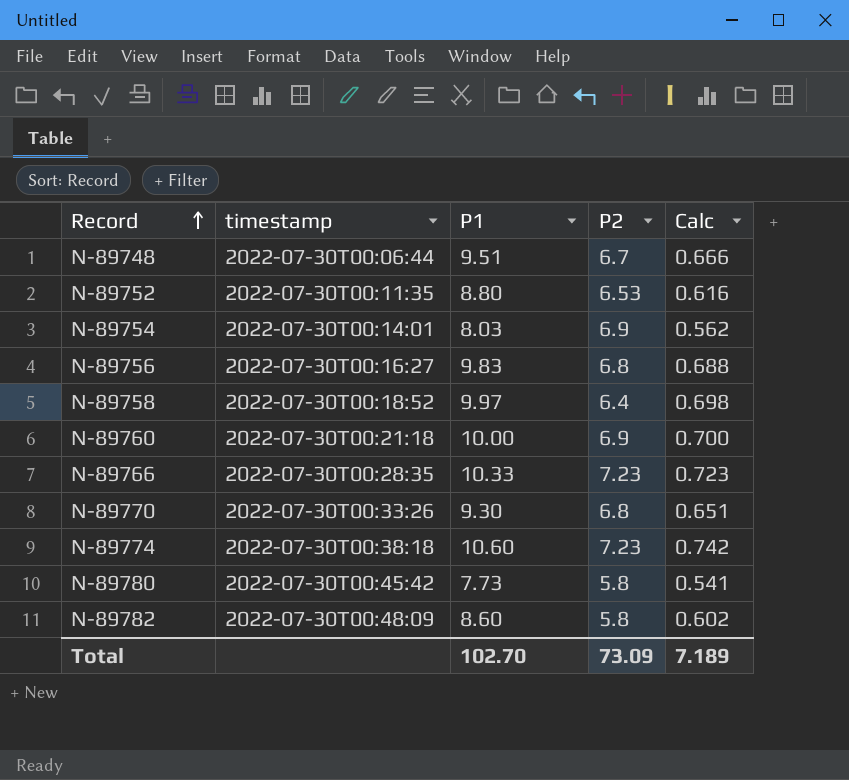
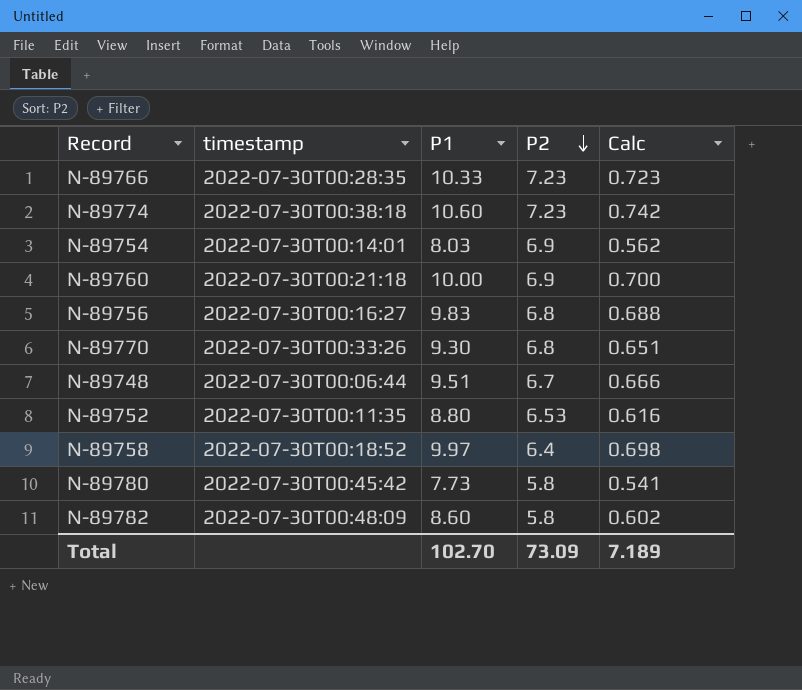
row order: Record ascending -> P2 descending

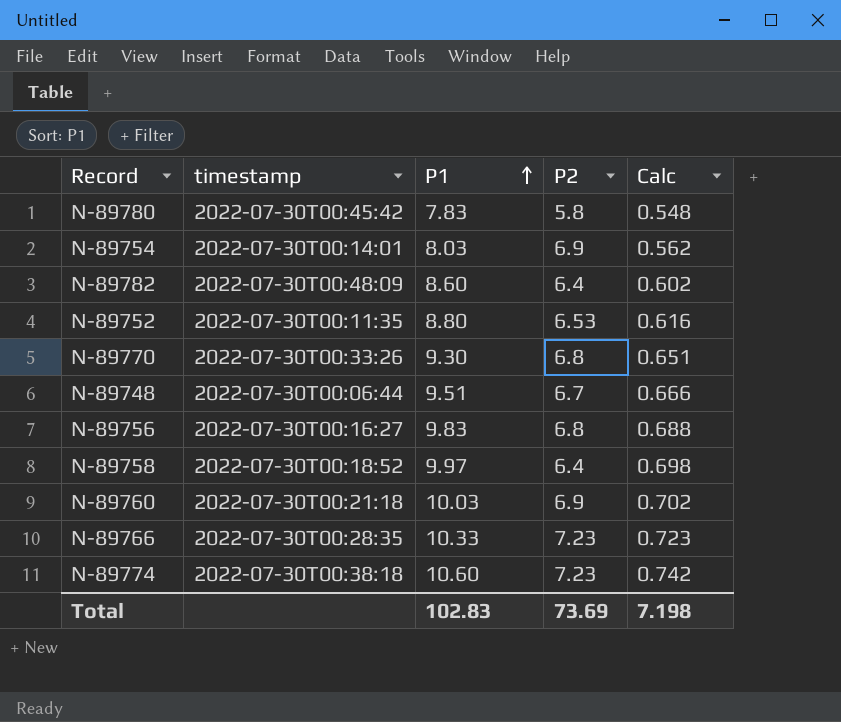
row order: P2 descending -> P1 ascending
N-89780 | P1: 7.73 -> 7.83
N-89780 | Calc: 0.541 -> 0.548
N-89782 | P2: 5.8 -> 6.4
N-89760 | P1: 10.00 -> 10.03
N-89760 | Calc: 0.700 -> 0.702
Total | P1: 102.70 -> 102.83
Total | P2: 73.09 -> 73.69
Total | Calc: 7.189 -> 7.198

